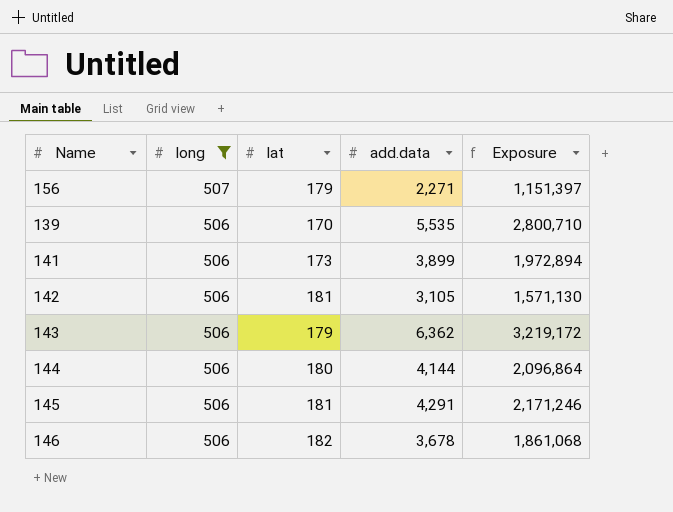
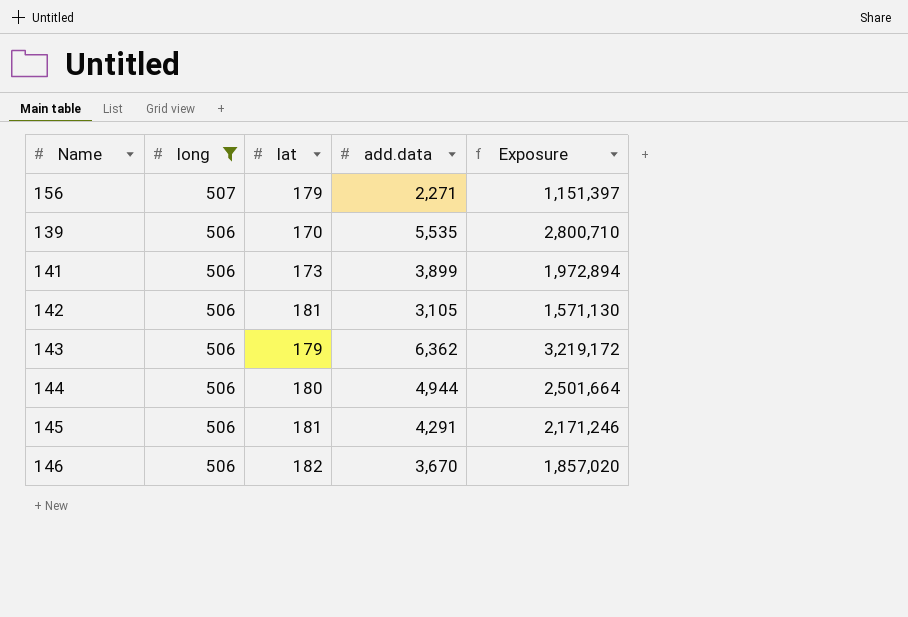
144 | add.data: 4,144 -> 4,944
144 | Exposure: 2,096,864 -> 2,501,664
146 | add.data: 3,678 -> 3,670
146 | Exposure: 1,861,068 -> 1,857,020

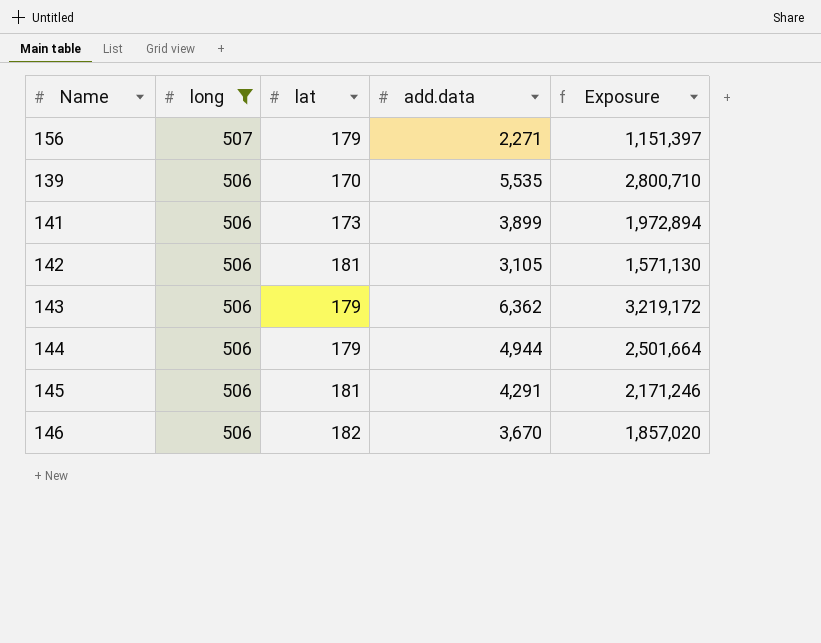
144 | lat: 180 -> 179

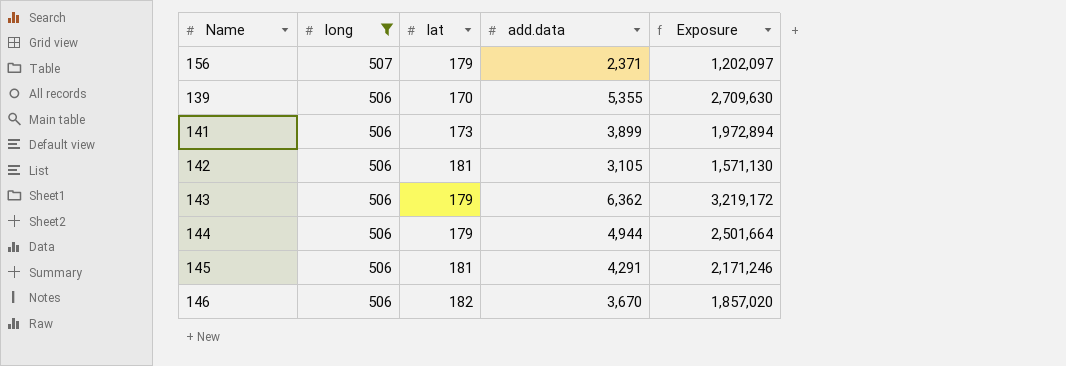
156 | add.data: 2,271 -> 2,371
156 | Exposure: 1,151,397 -> 1,202,097
139 | add.data: 5,535 -> 5,355
139 | Exposure: 2,800,710 -> 2,709,630

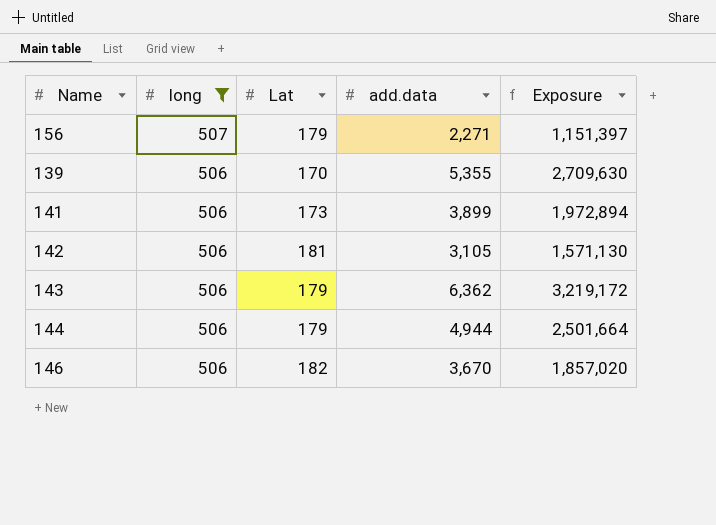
column name: lat -> Lat
row 145: 506 | 181 | 4,291 | 2,171,246 -> none
156 | add.data: 2,371 -> 2,271
156 | Exposure: 1,202,097 -> 1,151,397

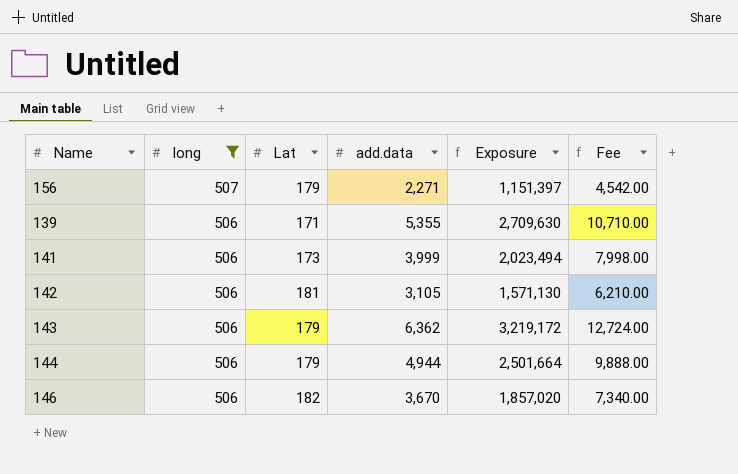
column Fee | formula: none -> [add.data] * 2
139 | Lat: 170 -> 171
141 | add.data: 3,899 -> 3,999
141 | Exposure: 1,972,894 -> 2,023,494

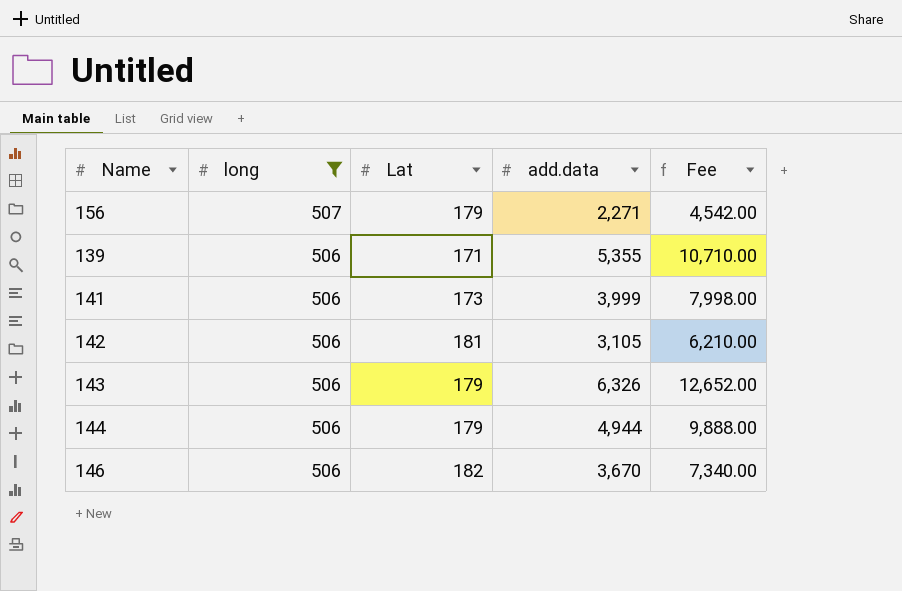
column Exposure | formula: [long] * [add.data] -> none
143 | add.data: 6,362 -> 6,326
143 | Fee: 12,724.00 -> 12,652.00

